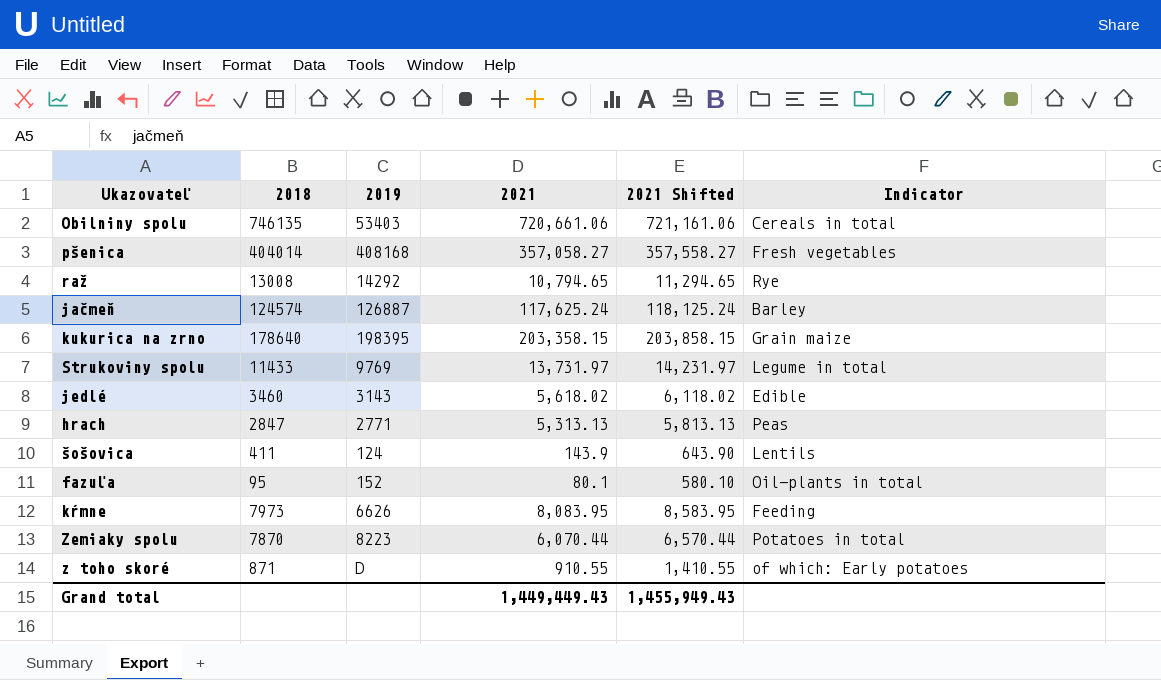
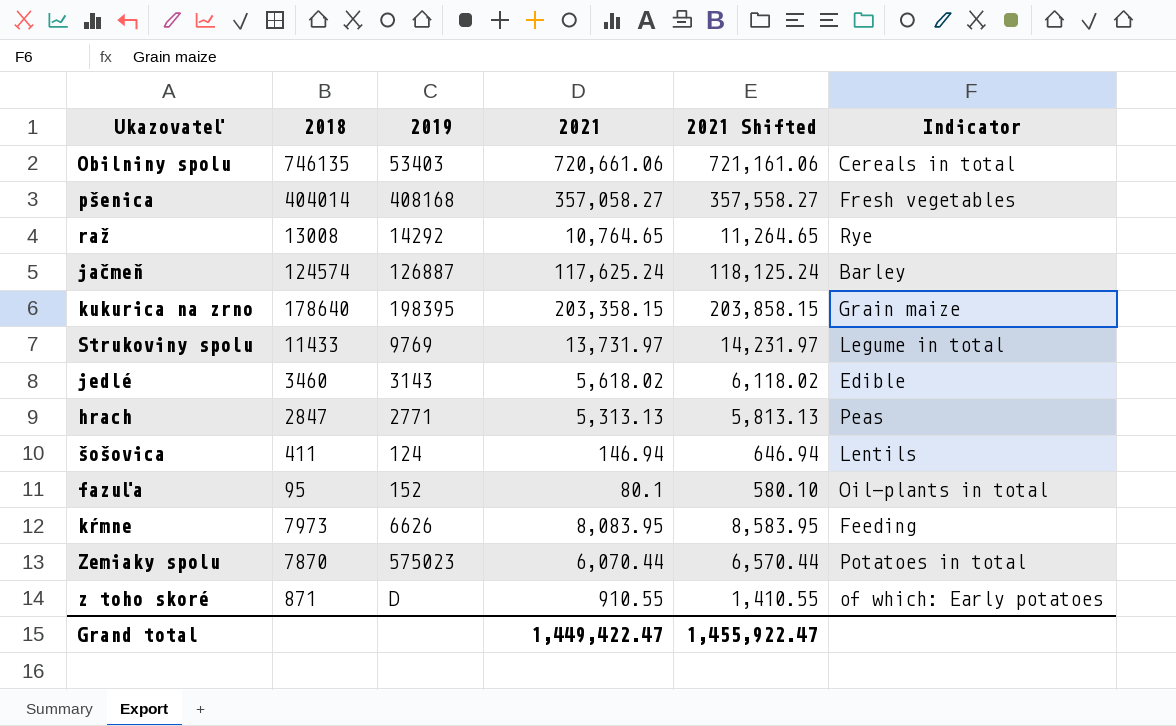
raž | 2021: 10,794.65 -> 10,764.65
raž | 2021 Shifted: 11,294.65 -> 11,264.65
šošovica | 2021: 143.9 -> 146.94
šošovica | 2021 Shifted: 643.90 -> 646.94
Zemiaky spolu | 2019: 8223 -> 575023
Grand total | 2021: 1,449,449.43 -> 1,449,422.47
Grand total | 2021 Shifted: 1,455,949.43 -> 1,455,922.47

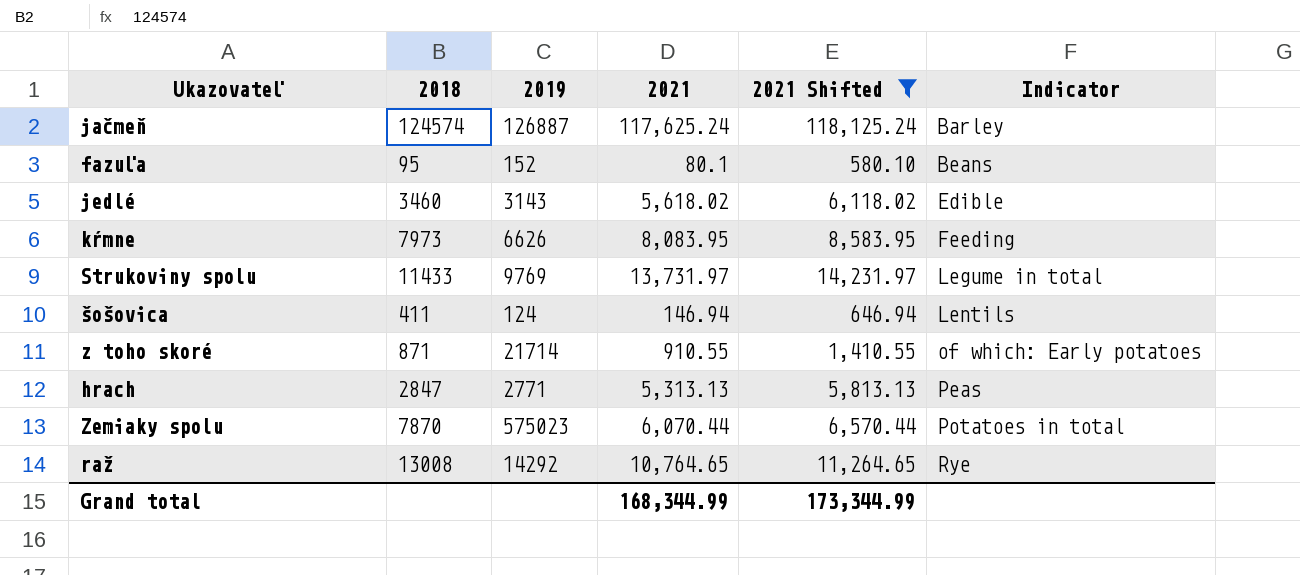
filter: none -> 2021 Shifted <= 118,125.24
row order: none -> Indicator ascending
fazuľa | Indicator: Oil-plants in total -> Beans
z toho skoré | 2019: D -> 21714
Grand total | 2021: 1,449,422.47 -> 168,344.99
Grand total | 2021 Shifted: 1,455,922.47 -> 173,344.99

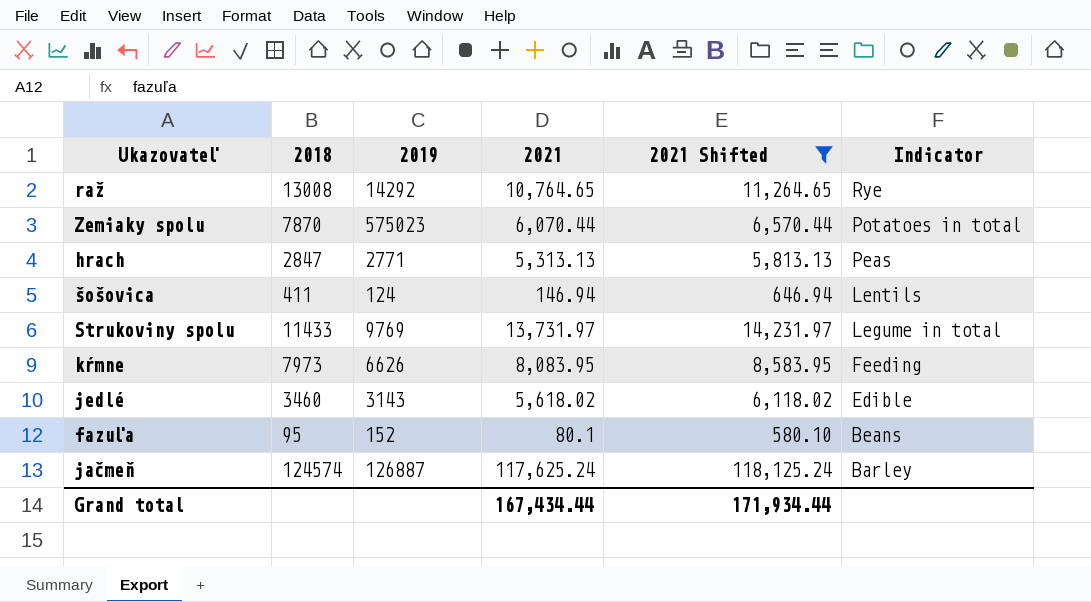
row order: Indicator ascending -> Indicator descending
row z toho skoré: 871 | 21714 | 910.55 | 1,410.55 | of which: Early potatoes -> none
Grand total | 2021: 168,344.99 -> 167,434.44
Grand total | 2021 Shifted: 173,344.99 -> 171,934.44

